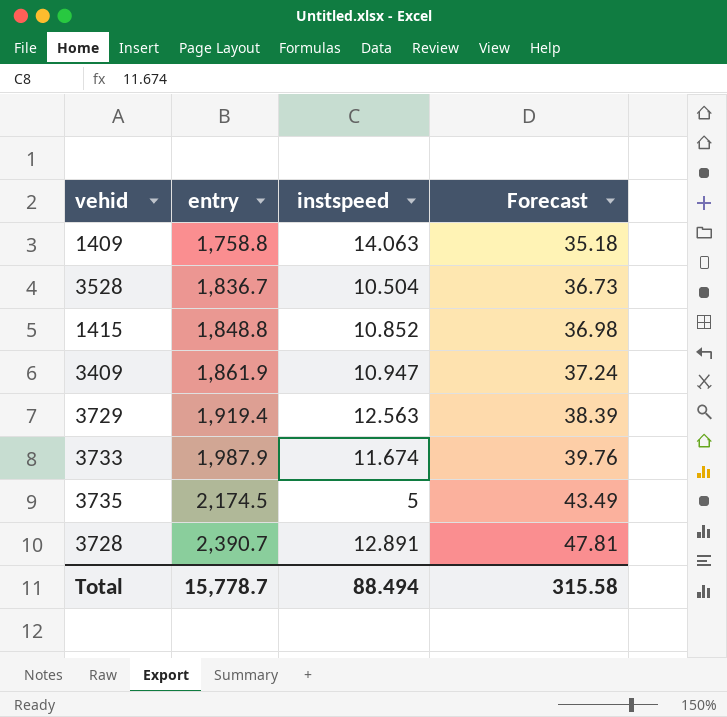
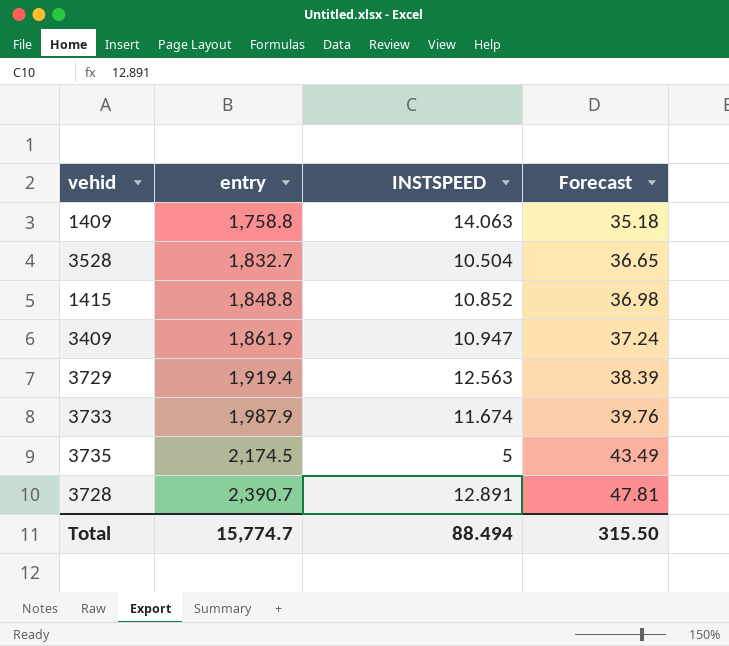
column name: instspeed -> INSTSPEED
3528 | entry: 1,836.7 -> 1,832.7
3528 | Forecast: 36.73 -> 36.65
Total | entry: 15,778.7 -> 15,774.7
Total | Forecast: 315.58 -> 315.50

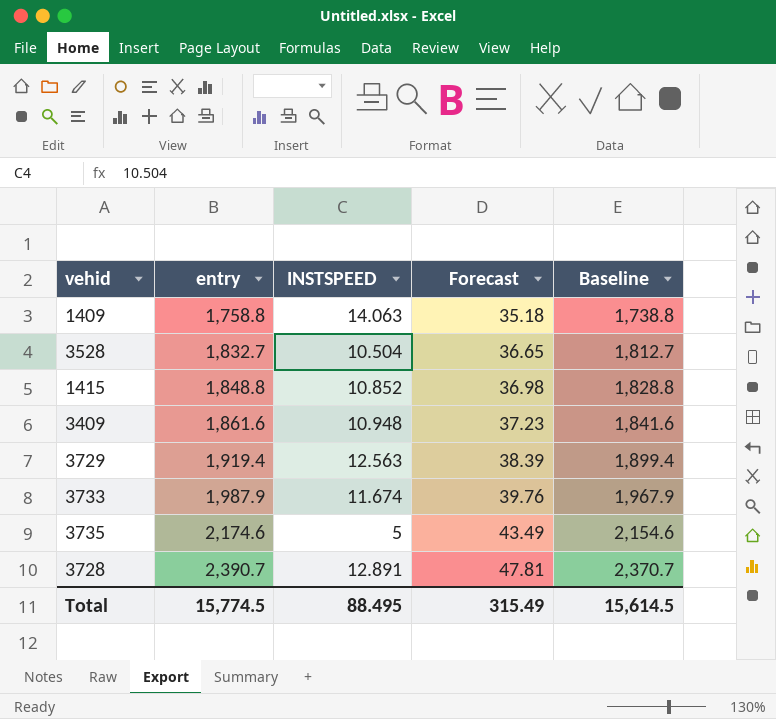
column Baseline | formula: none -> [entry] - 20
3409 | entry: 1,861.9 -> 1,861.6
3409 | INSTSPEED: 10.947 -> 10.948
3409 | Forecast: 37.24 -> 37.23
3735 | entry: 2,174.5 -> 2,174.6
Total | entry: 15,774.7 -> 15,774.5
Total | INSTSPEED: 88.494 -> 88.495
Total | Forecast: 315.50 -> 315.49

